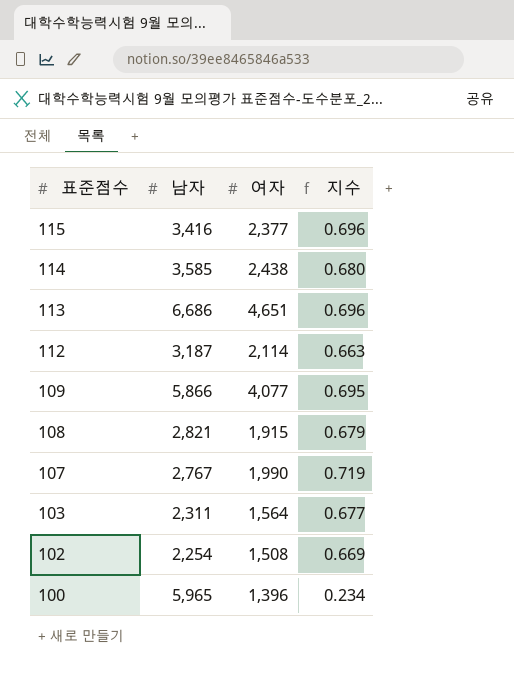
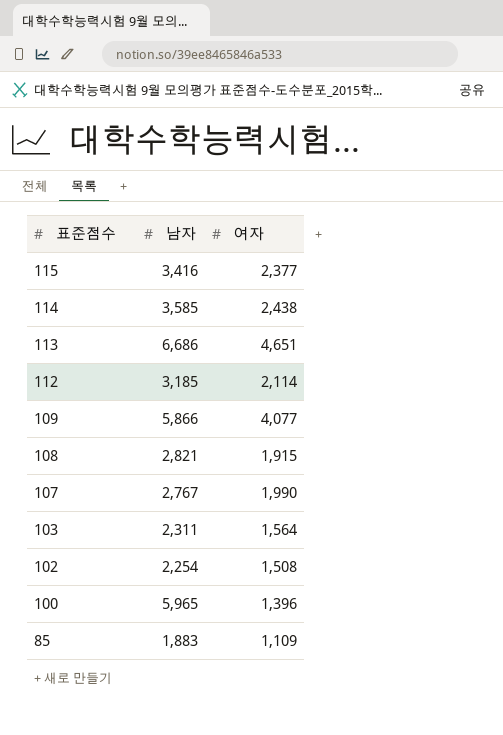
column 지수 | formula: [여자] / [남자] -> none
112 | 남자: 3,187 -> 3,185
row 85: none -> 1,883 | 1,109

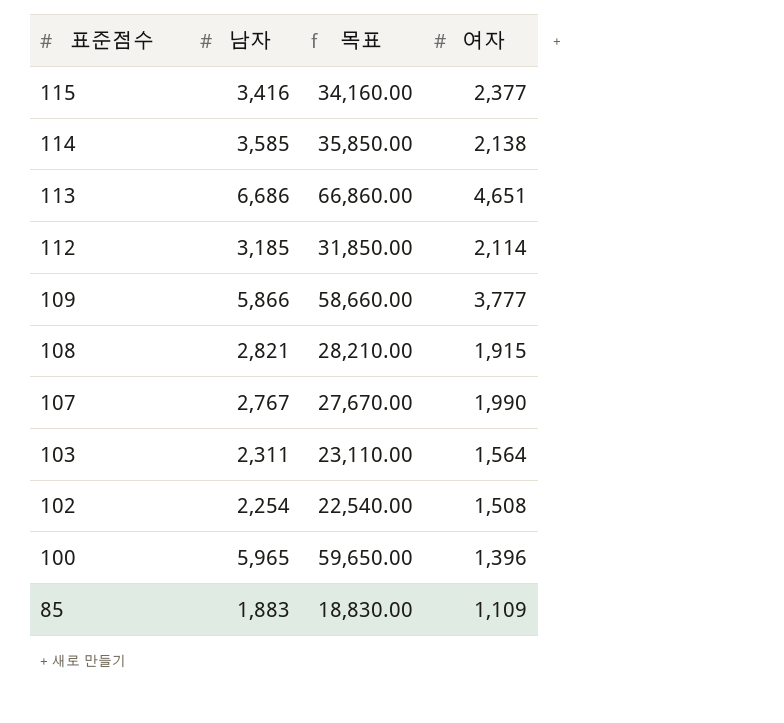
column 목표 | formula: none -> [남자] * 10
114 | 여자: 2,438 -> 2,138
109 | 여자: 4,077 -> 3,777

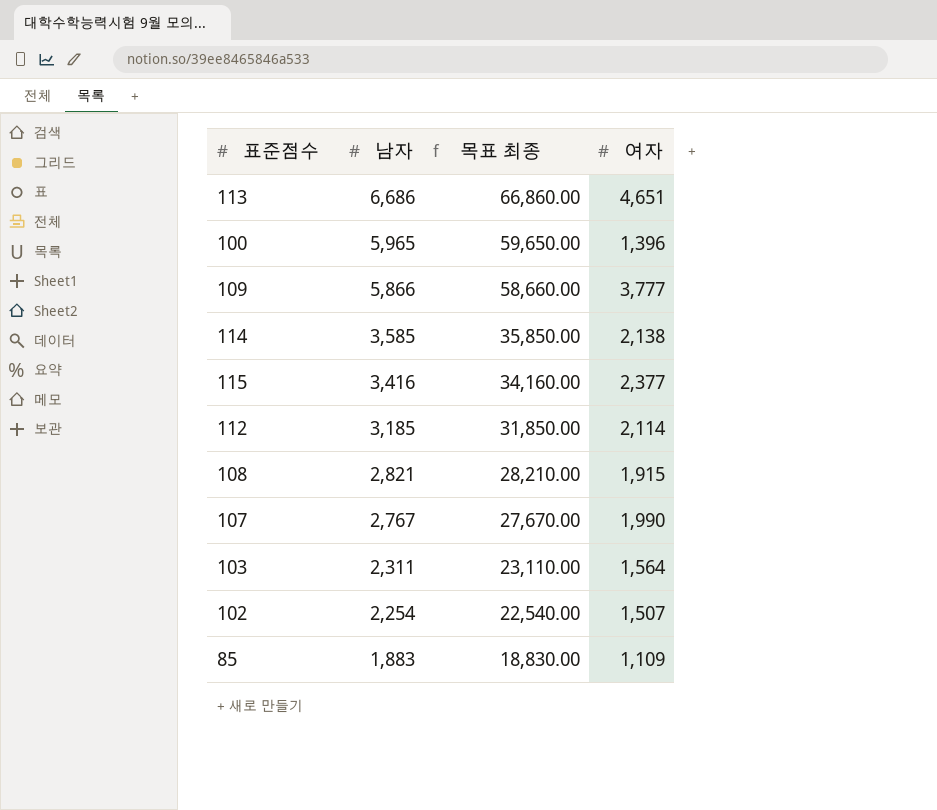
row order: 표준점수 descending -> 남자 descending
column name: 목표 -> 목표 최종
102 | 여자: 1,508 -> 1,507

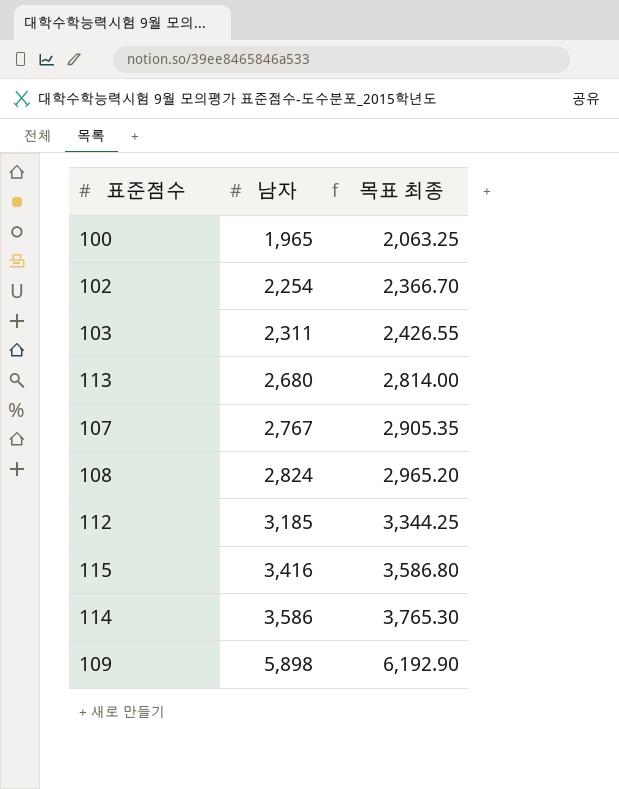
row order: 남자 descending -> 남자 ascending
column 여자 | position: 4 -> none
column 목표 최종 | formula: [남자] * 10 -> [남자] * 1.05
row 85: 1,883 | 18,830.00 | 1,109 -> none
100 | 남자: 5,965 -> 1,965
113 | 남자: 6,686 -> 2,680
108 | 남자: 2,821 -> 2,824
114 | 남자: 3,585 -> 3,586
109 | 남자: 5,866 -> 5,898

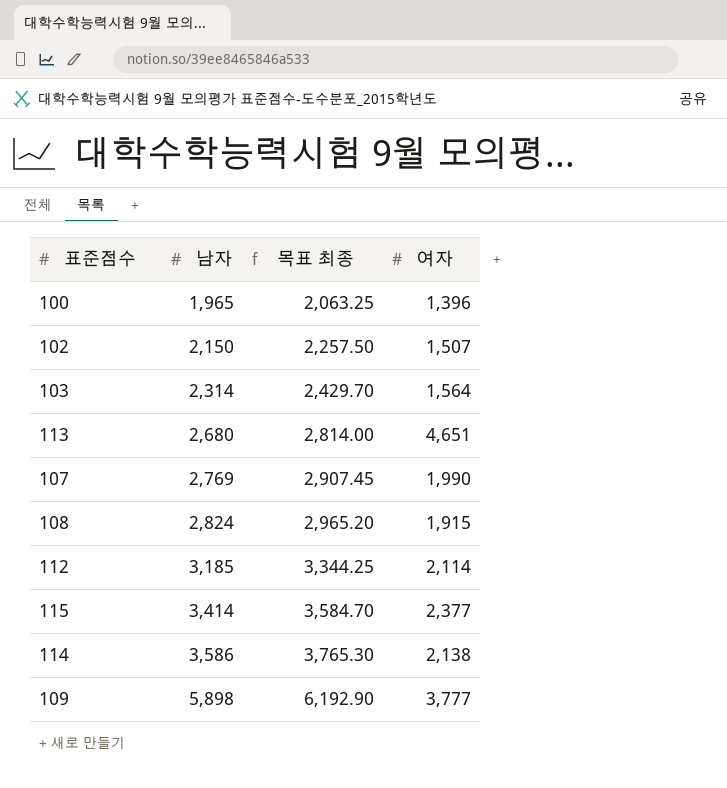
column 여자 | position: none -> 4
102 | 남자: 2,254 -> 2,150
102 | 목표 최종: 2,366.70 -> 2,257.50
103 | 남자: 2,311 -> 2,314
103 | 목표 최종: 2,426.55 -> 2,429.70
107 | 남자: 2,767 -> 2,769
107 | 목표 최종: 2,905.35 -> 2,907.45
115 | 남자: 3,416 -> 3,414
115 | 목표 최종: 3,586.80 -> 3,584.70

